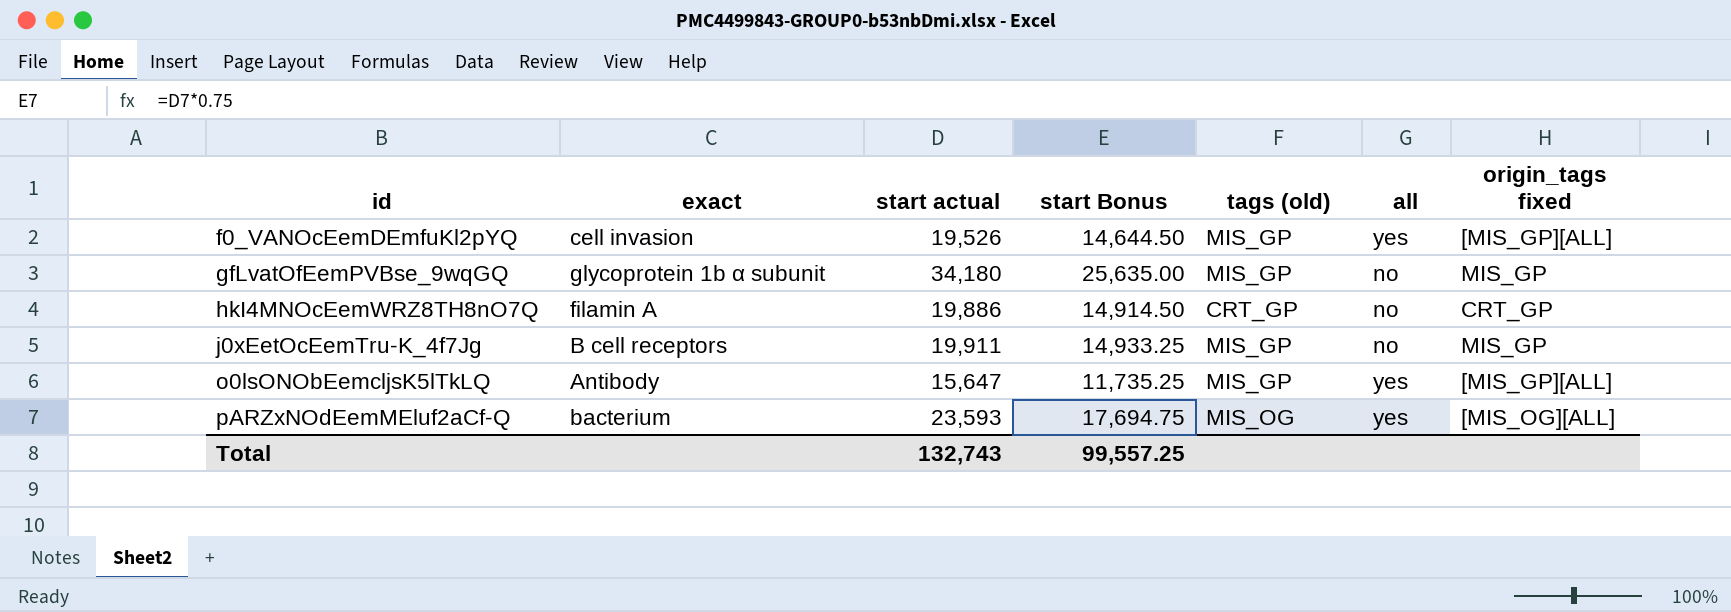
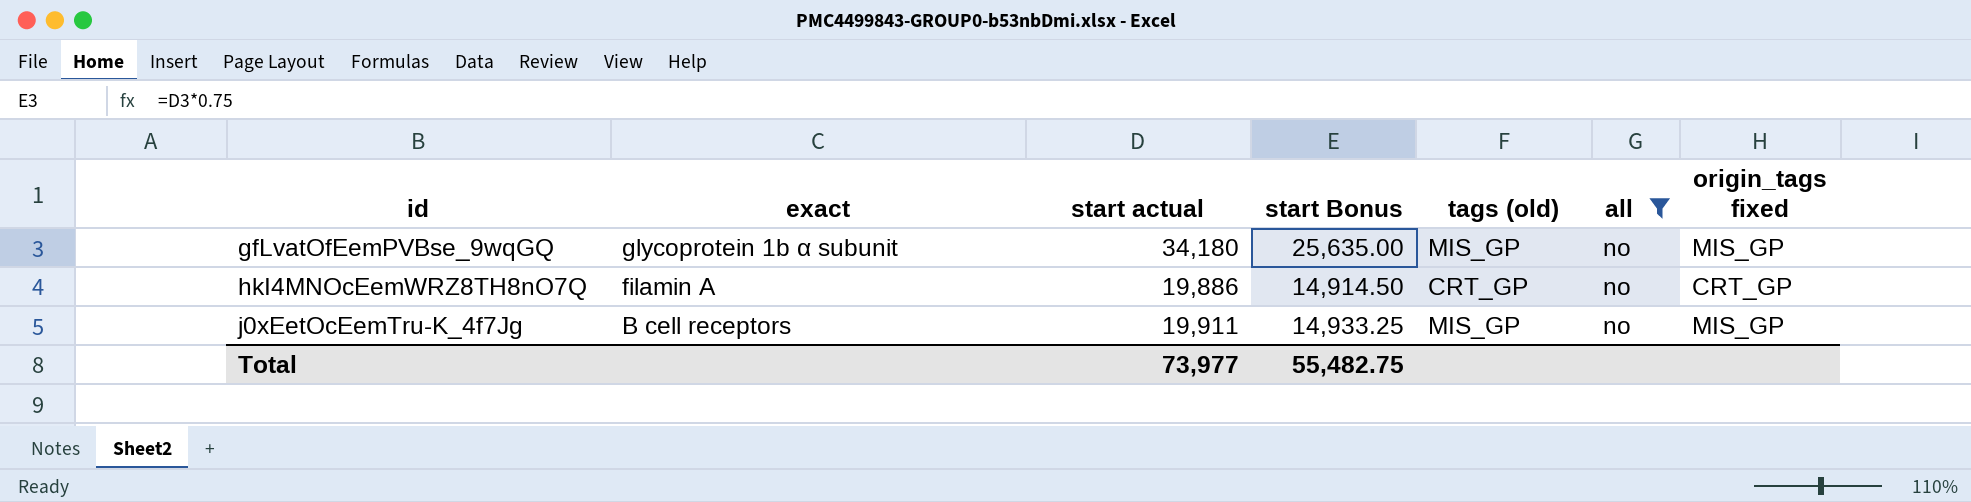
filter: none -> all = no
Total | start actual: 132,743 -> 73,977
Total | start Bonus: 99,557.25 -> 55,482.75

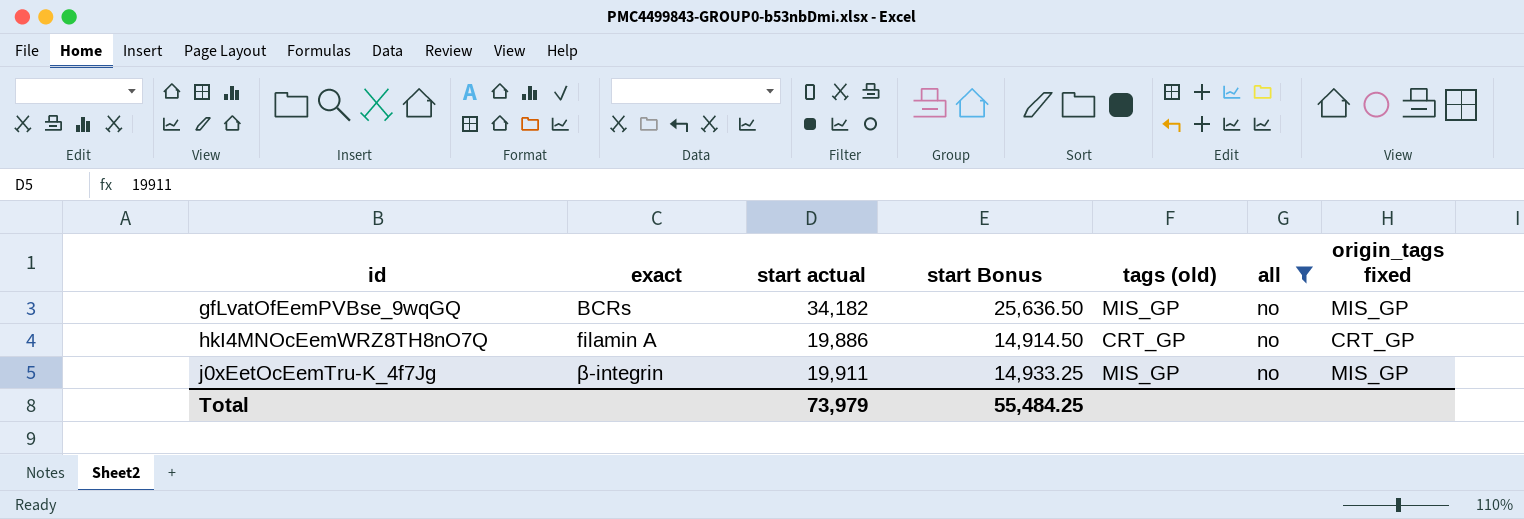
gfLvatOfEemPVBse_9wqGQ | exact: glycoprotein 1b α subunit -> BCRs
gfLvatOfEemPVBse_9wqGQ | start actual: 34,180 -> 34,182
gfLvatOfEemPVBse_9wqGQ | start Bonus: 25,635.00 -> 25,636.50
j0xEetOcEemTru-K_4f7Jg | exact: B cell receptors -> β-integrin
Total | start actual: 73,977 -> 73,979
Total | start Bonus: 55,482.75 -> 55,484.25

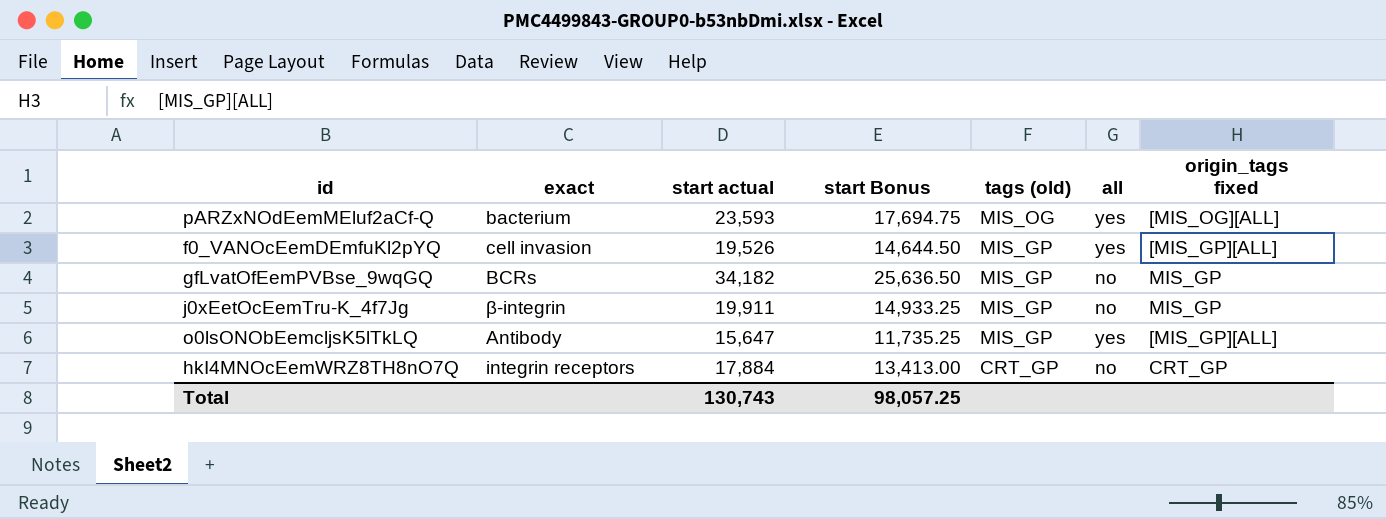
filter: all = no -> none
row order: id ascending -> tags (old) descending
hkI4MNOcEemWRZ8TH8nO7Q | exact: filamin A -> integrin receptors
hkI4MNOcEemWRZ8TH8nO7Q | start actual: 19,886 -> 17,884
hkI4MNOcEemWRZ8TH8nO7Q | start Bonus: 14,914.50 -> 13,413.00
Total | start actual: 73,979 -> 130,743
Total | start Bonus: 55,484.25 -> 98,057.25

